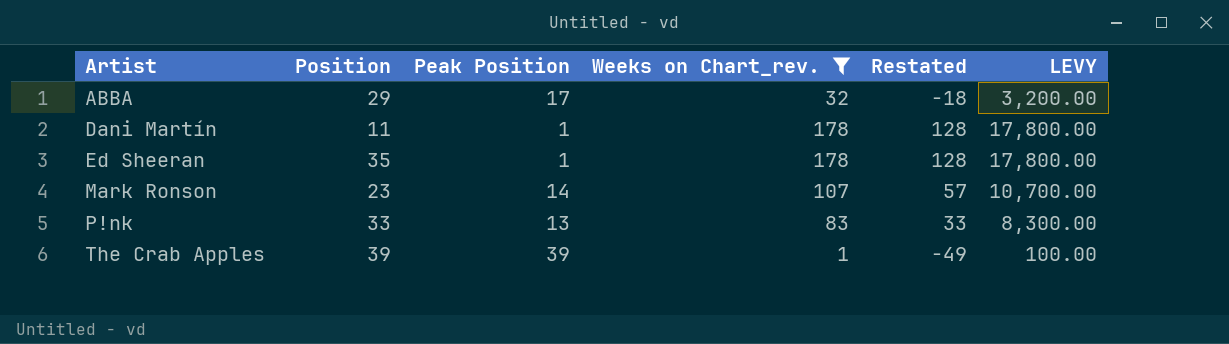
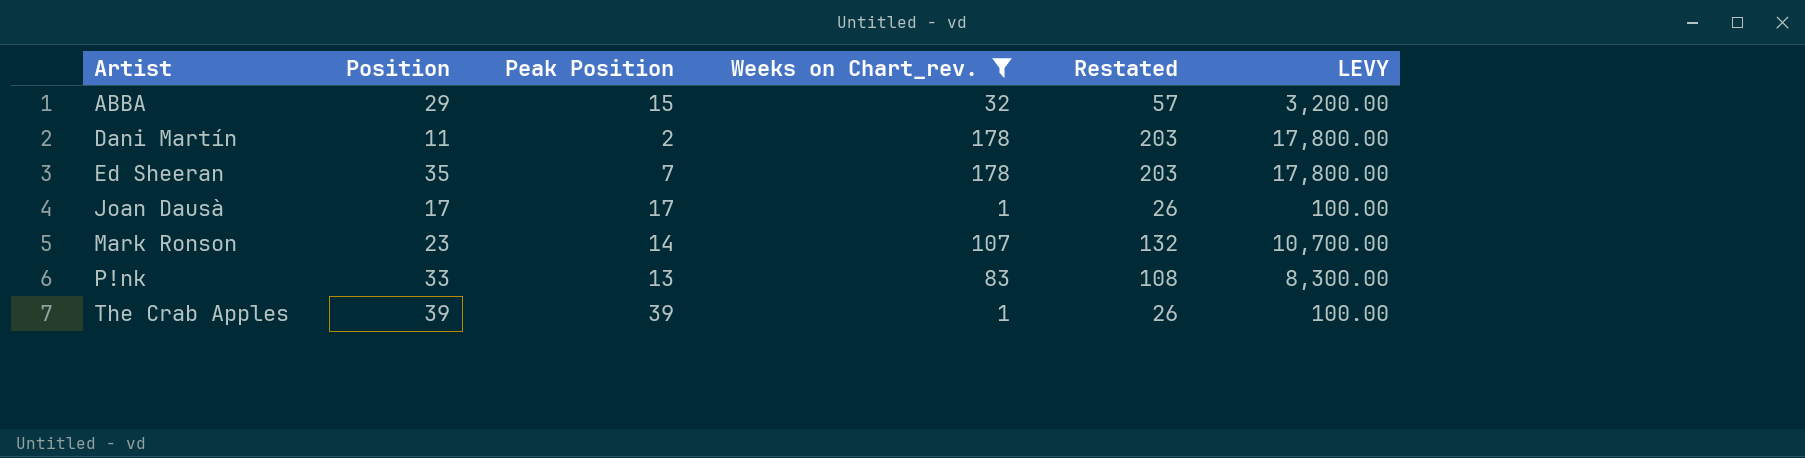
column Restated | formula: [Weeks on Chart_rev.] - 50 -> [Weeks on Chart_rev.] + 25
ABBA | Peak Position: 17 -> 15
Dani Martín | Peak Position: 1 -> 2
Ed Sheeran | Peak Position: 1 -> 7
row Joan Dausà: none -> 17 | 17 | 1 | 26 | 100.00

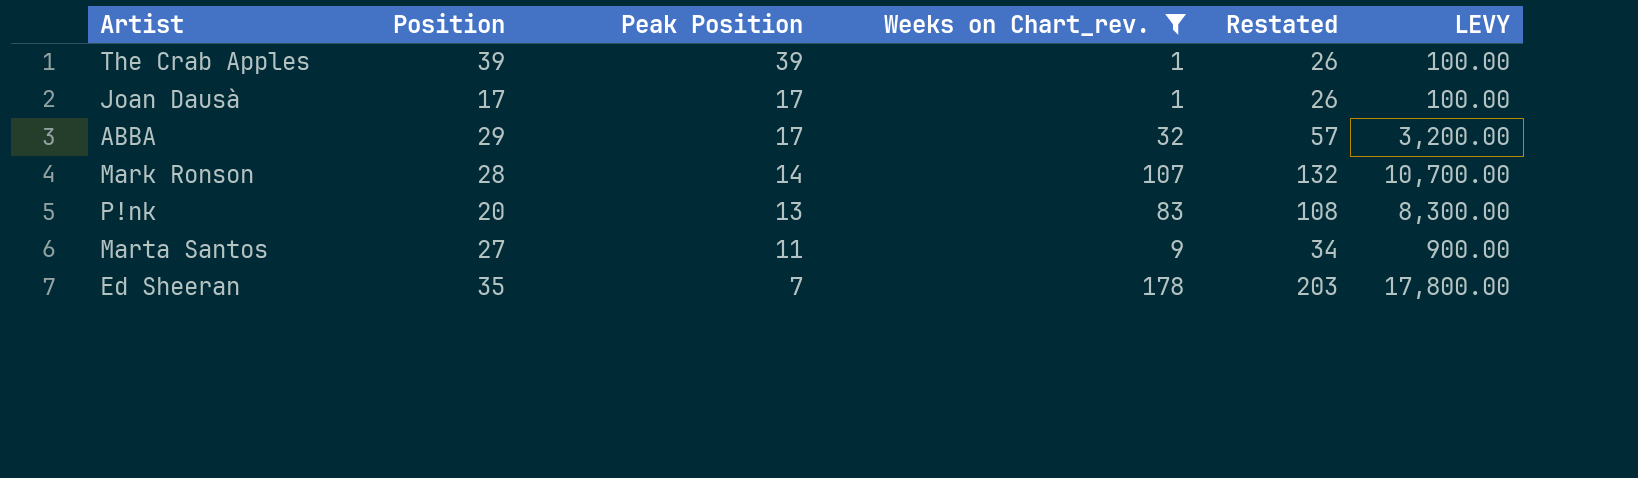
row order: Artist ascending -> Peak Position descending
row Dani Martín: 11 | 2 | 178 | 203 | 17,800.00 -> none
ABBA | Peak Position: 15 -> 17
Mark Ronson | Position: 23 -> 28
P!nk | Position: 33 -> 20
row Marta Santos: none -> 27 | 11 | 9 | 34 | 900.00

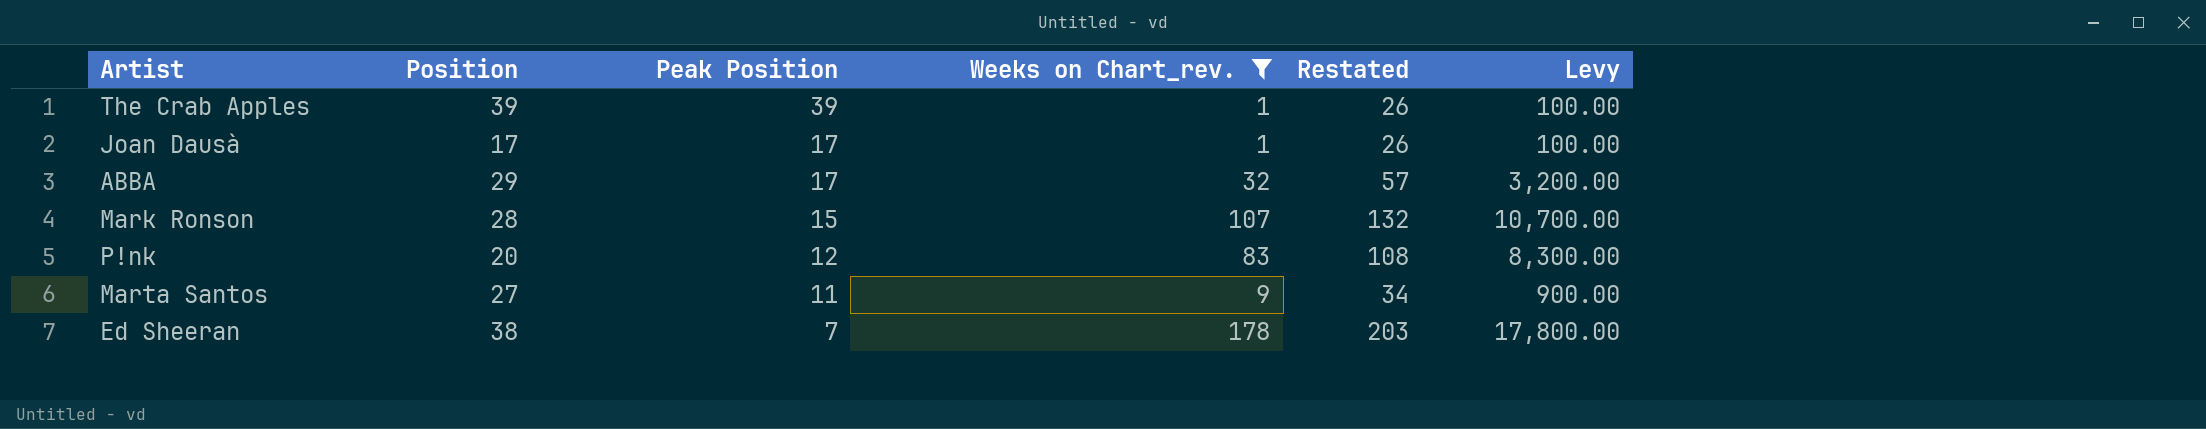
column name: LEVY -> Levy
Mark Ronson | Peak Position: 14 -> 15
P!nk | Peak Position: 13 -> 12
Ed Sheeran | Position: 35 -> 38

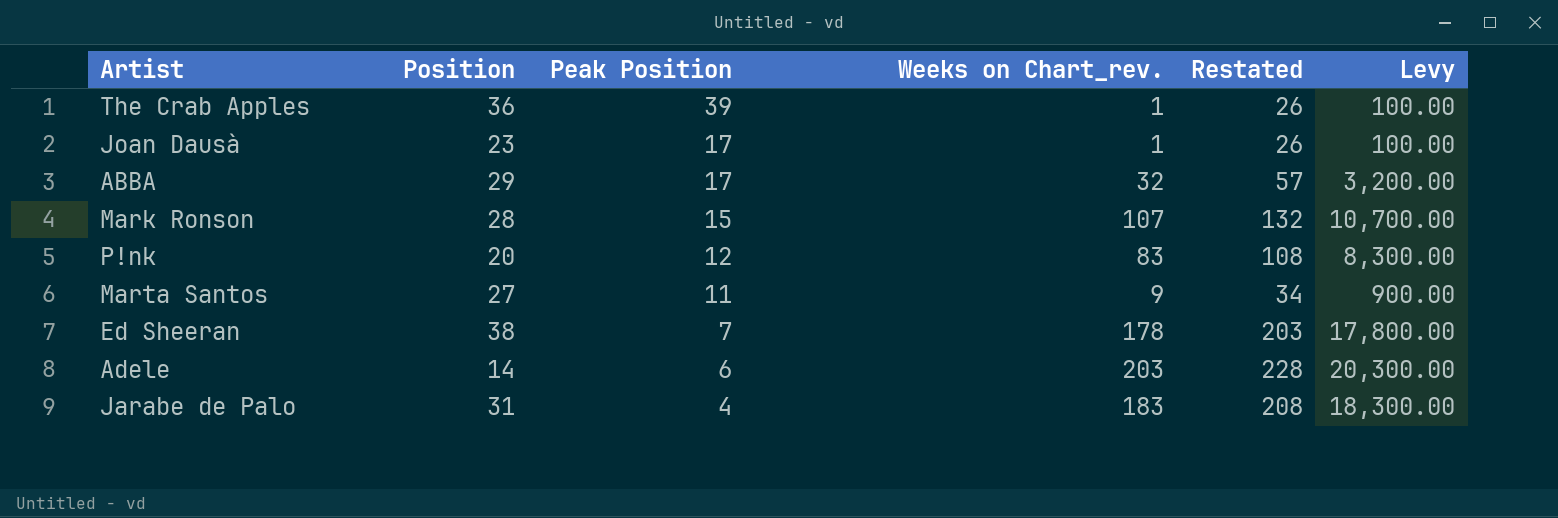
filter: Weeks on Chart_rev. <= 178 -> none
The Crab Apples | Position: 39 -> 36
Joan Dausà | Position: 17 -> 23

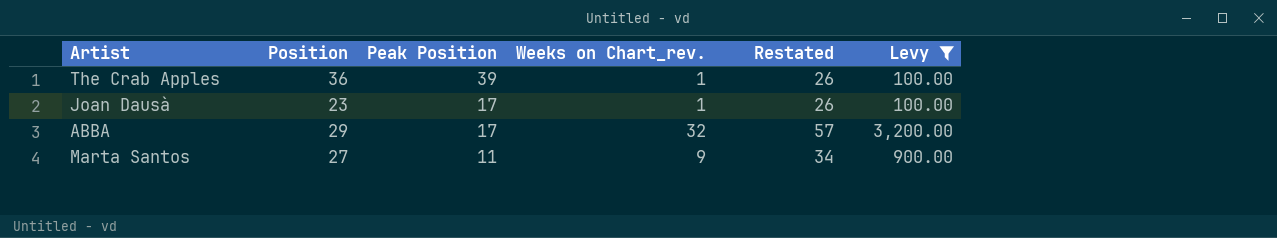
filter: none -> Levy <= 3,200.00

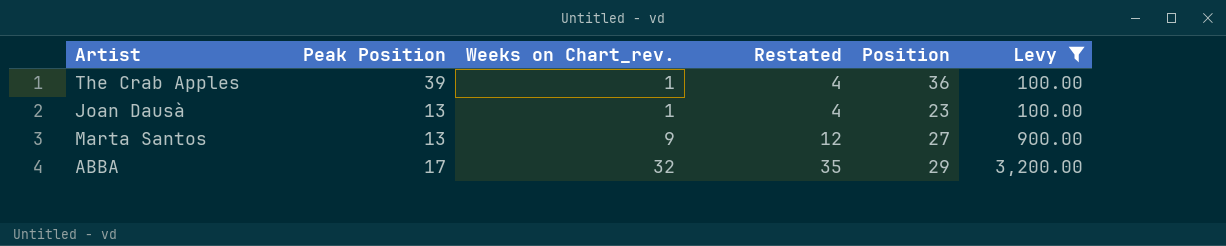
row order: Peak Position descending -> Weeks on Chart_rev. ascending
column Restated | formula: [Weeks on Chart_rev.] + 25 -> [Weeks on Chart_rev.] + 3
column Position | position: 2 -> 5
Joan Dausà | Peak Position: 17 -> 13
Marta Santos | Peak Position: 11 -> 13

